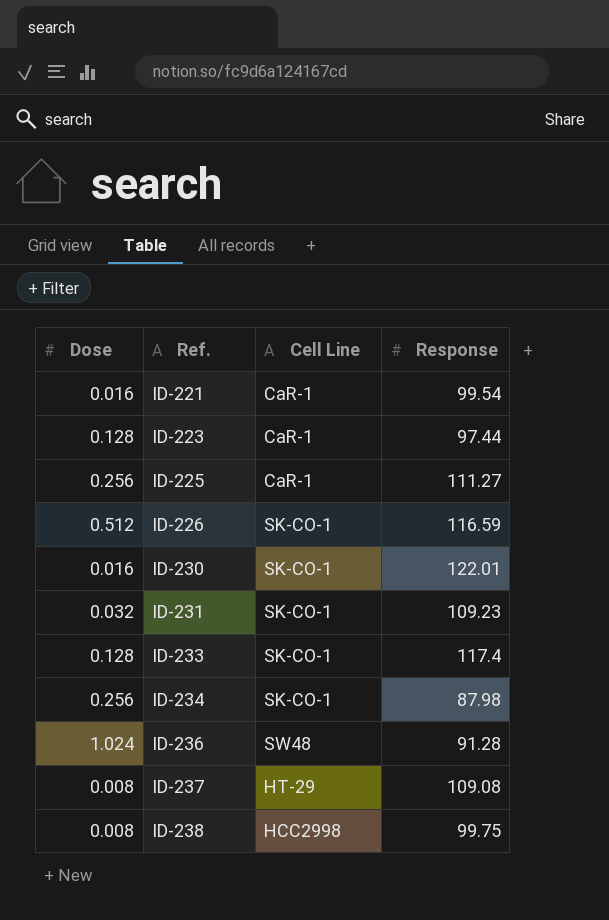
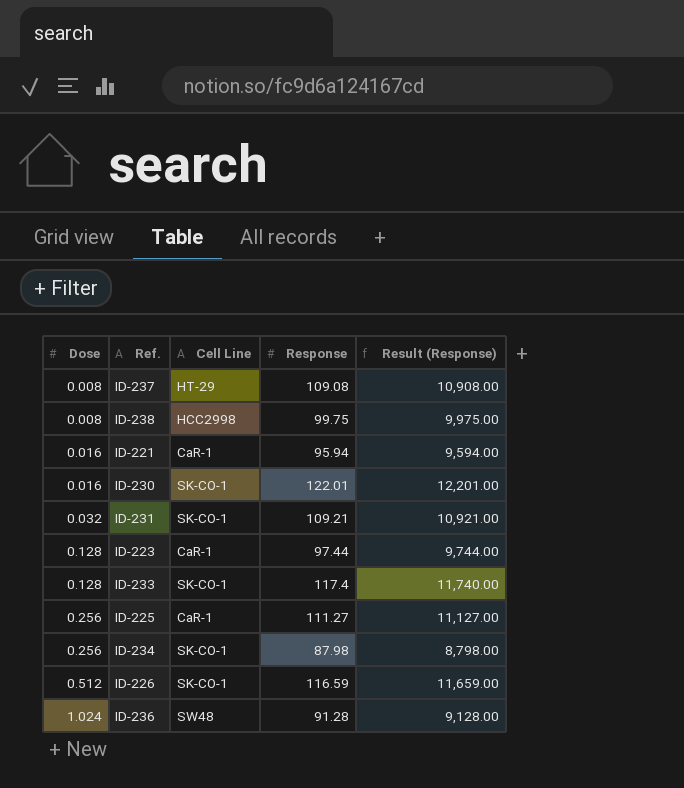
row order: Ref. ascending -> Dose ascending
column Result (Response) | formula: none -> [Response] * 100
ID-221 | Response: 99.54 -> 95.94
ID-231 | Response: 109.23 -> 109.21

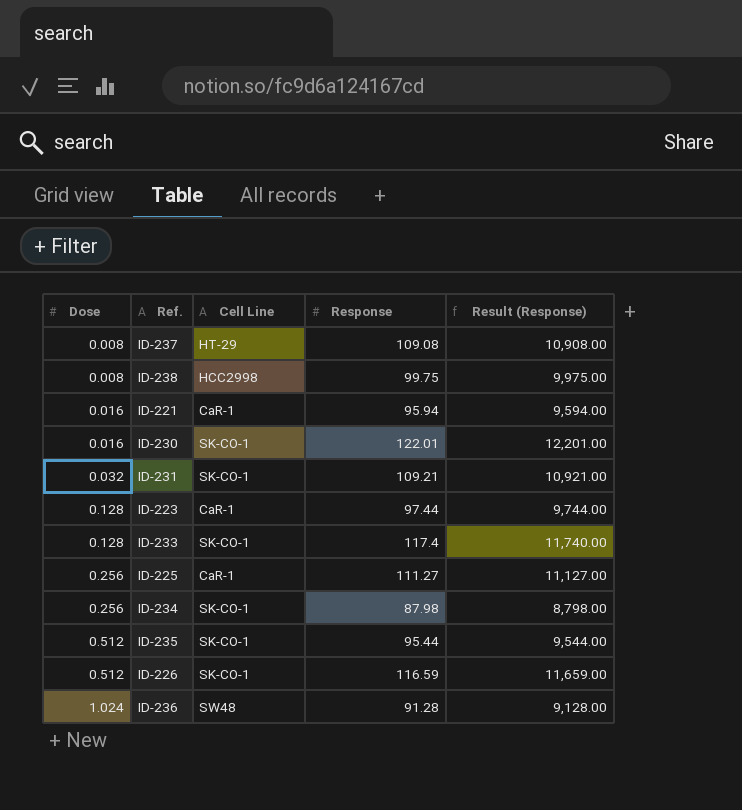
row ID-235: none -> 0.512 | SK-CO-1 | 95.44 | 9,544.00

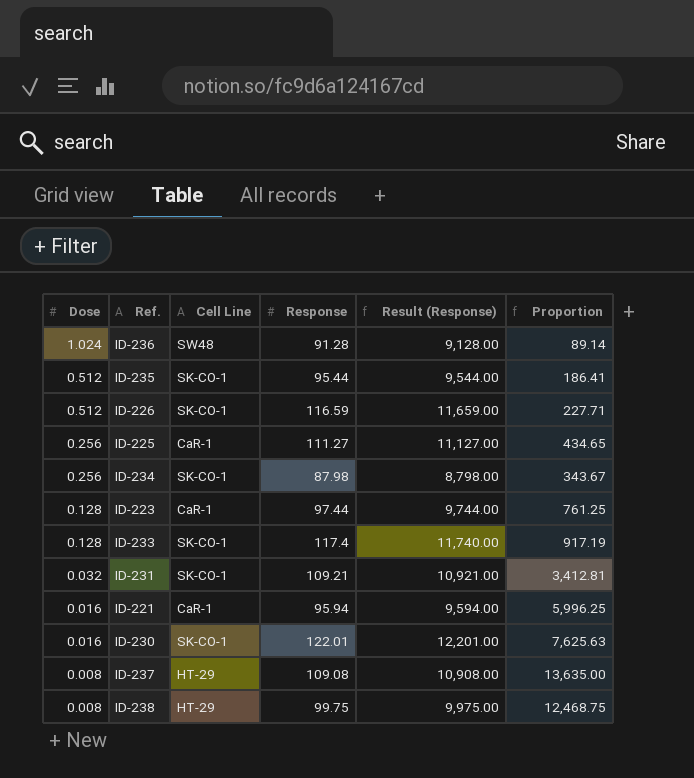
row order: Dose ascending -> Dose descending
column Proportion | formula: none -> [Response] / [Dose]
ID-238 | Cell Line: HCC2998 -> HT-29

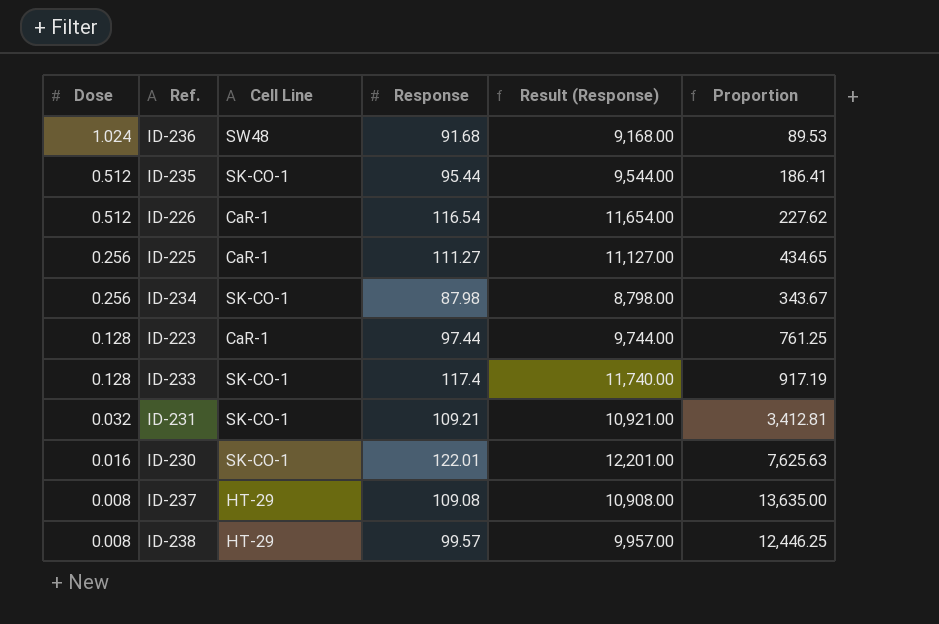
row ID-221: 0.016 | CaR-1 | 95.94 | 9,594.00 | 5,996.25 -> none
ID-236 | Response: 91.28 -> 91.68
ID-236 | Result (Response): 9,128.00 -> 9,168.00
ID-236 | Proportion: 89.14 -> 89.53
ID-226 | Cell Line: SK-CO-1 -> CaR-1
ID-226 | Response: 116.59 -> 116.54
ID-226 | Result (Response): 11,659.00 -> 11,654.00
ID-226 | Proportion: 227.71 -> 227.62
ID-238 | Response: 99.75 -> 99.57
ID-238 | Result (Response): 9,975.00 -> 9,957.00
ID-238 | Proportion: 12,468.75 -> 12,446.25

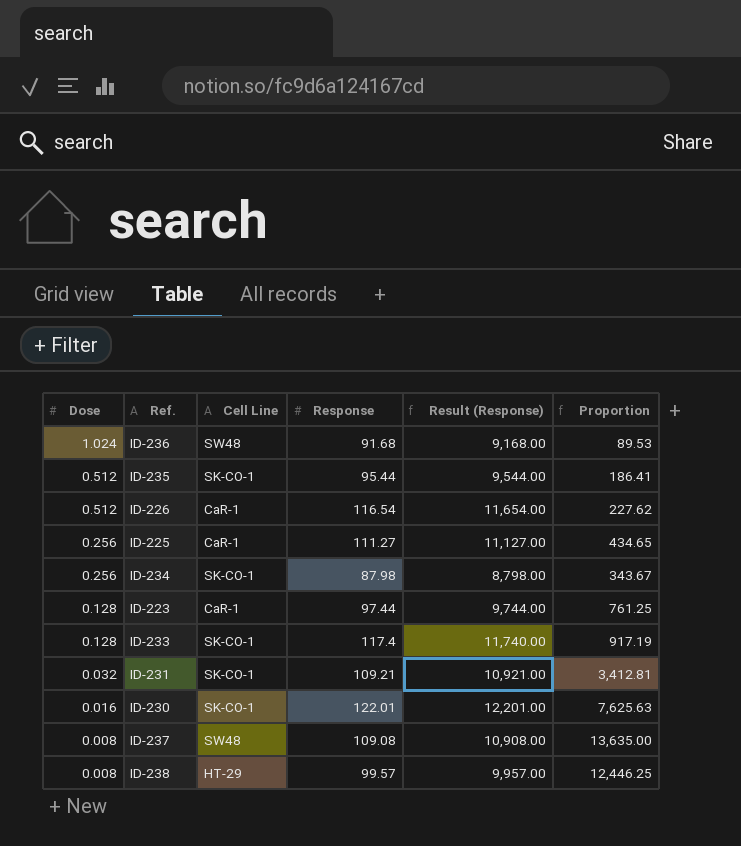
ID-237 | Cell Line: HT-29 -> SW48

